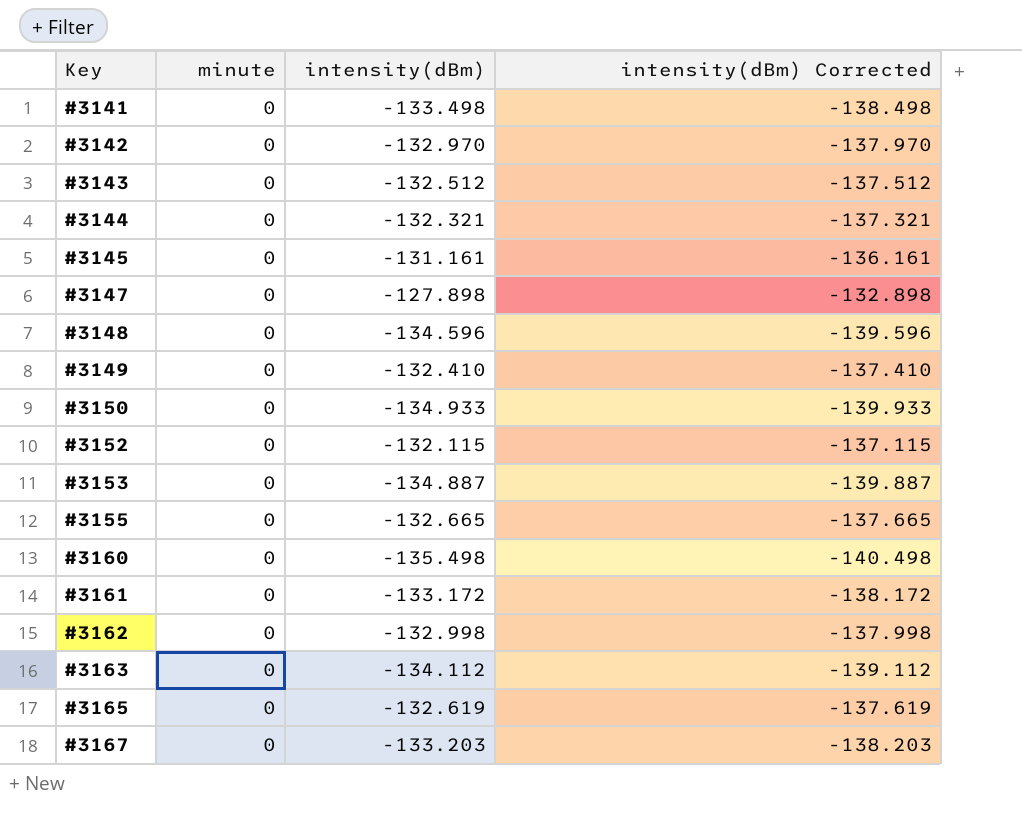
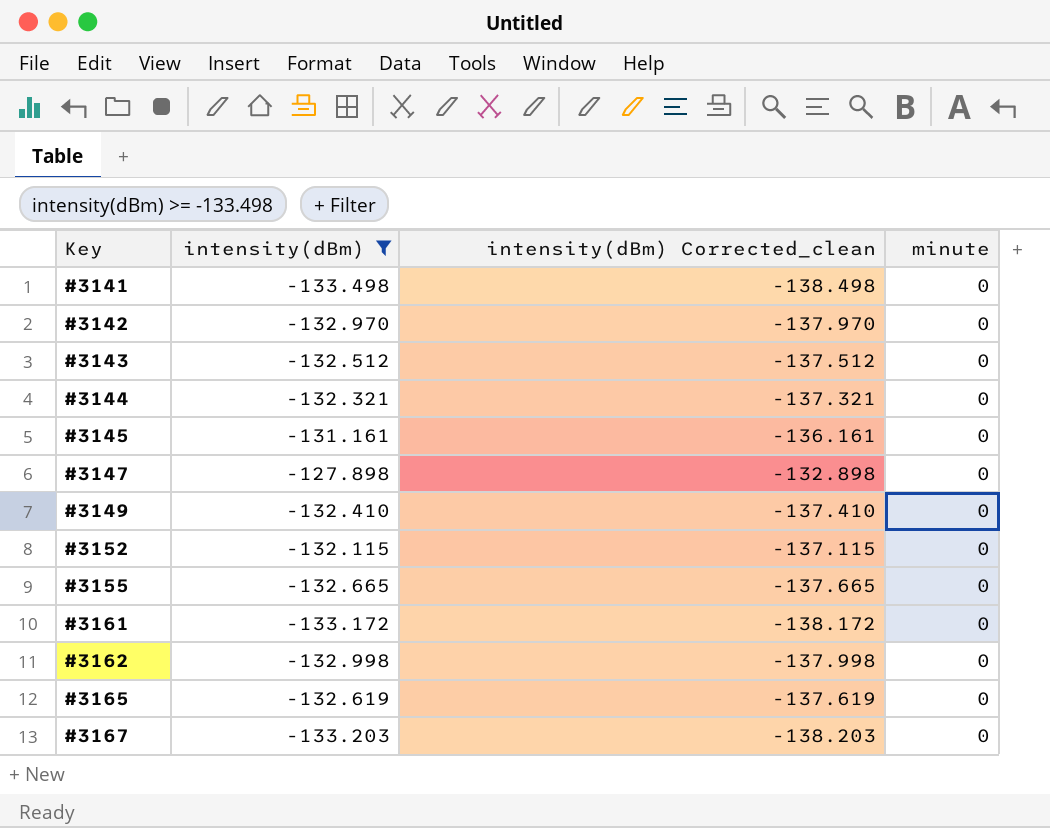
filter: none -> intensity(dBm) >= -133.498
column name: intensity(dBm) Corrected -> intensity(dBm) Corrected_clean
column minute | position: 2 -> 4

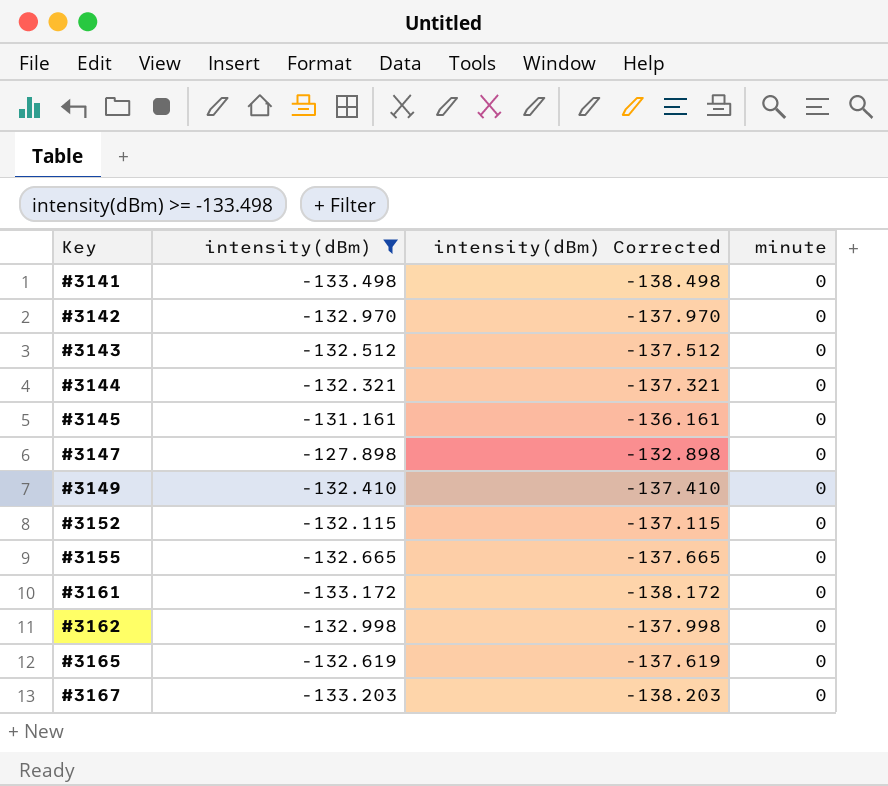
column name: intensity(dBm) Corrected_clean -> intensity(dBm) Corrected

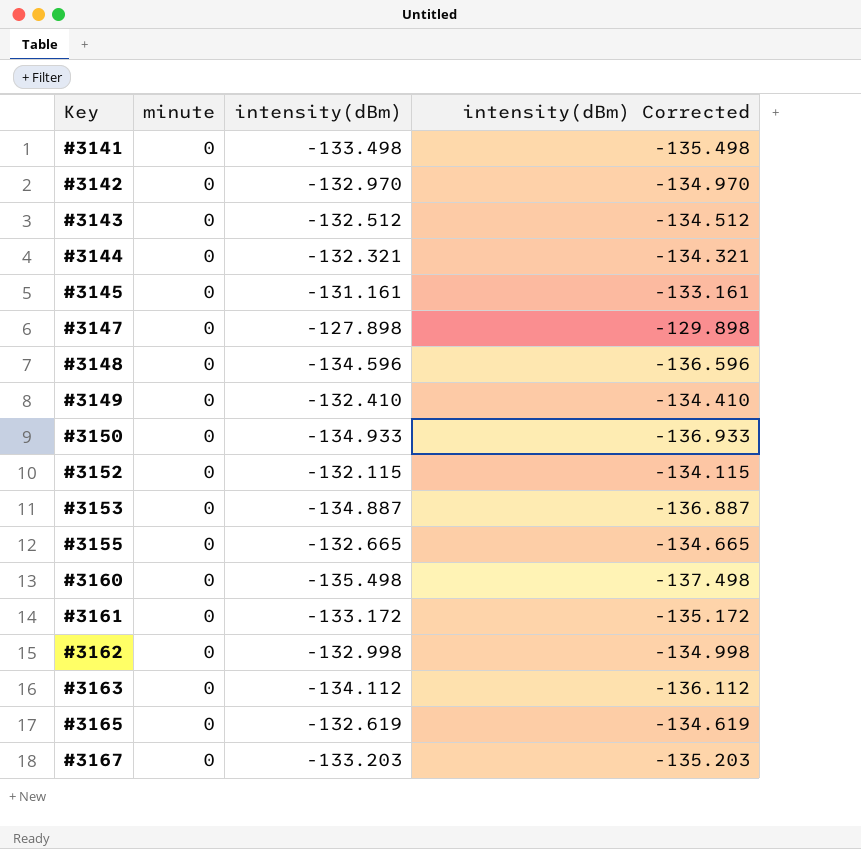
filter: intensity(dBm) >= -133.498 -> none
column minute | position: 4 -> 2
column intensity(dBm) Corrected | formula: [intensity(dBm)] - 5 -> [intensity(dBm)] - 2

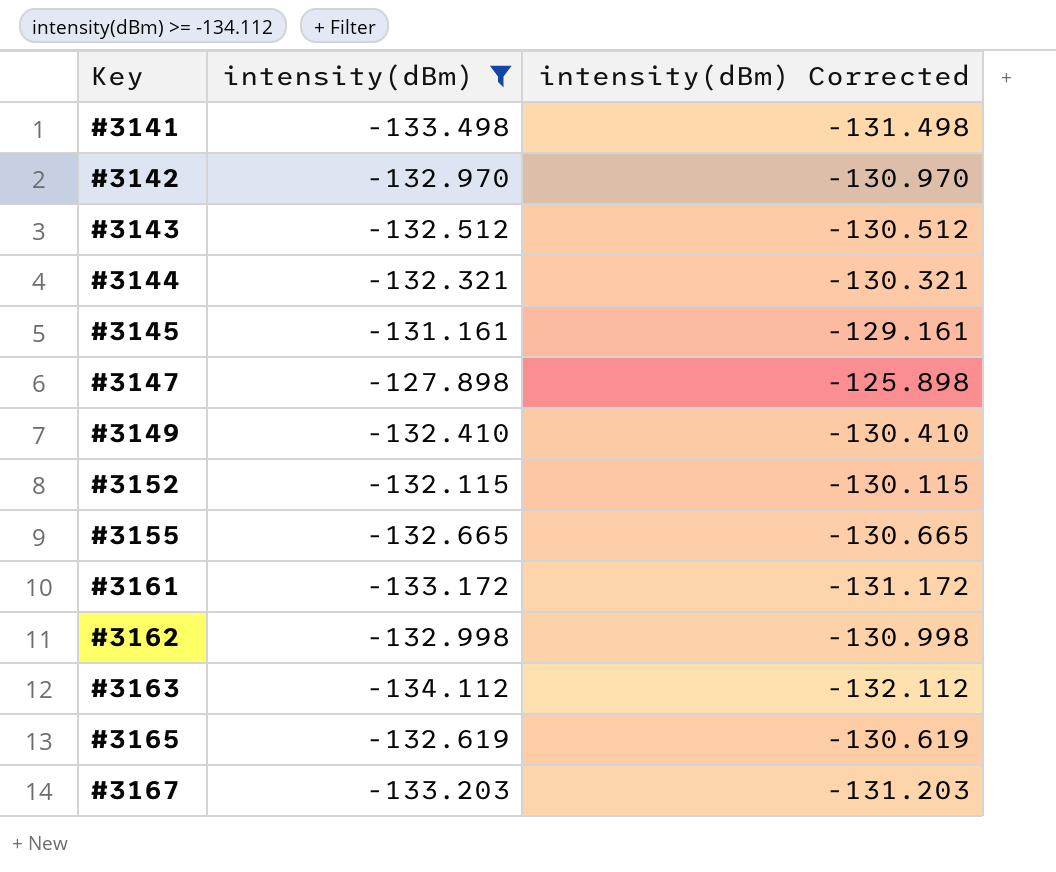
filter: none -> intensity(dBm) >= -134.112
column minute | position: 2 -> none
column intensity(dBm) Corrected | formula: [intensity(dBm)] - 2 -> [intensity(dBm)] + 2

